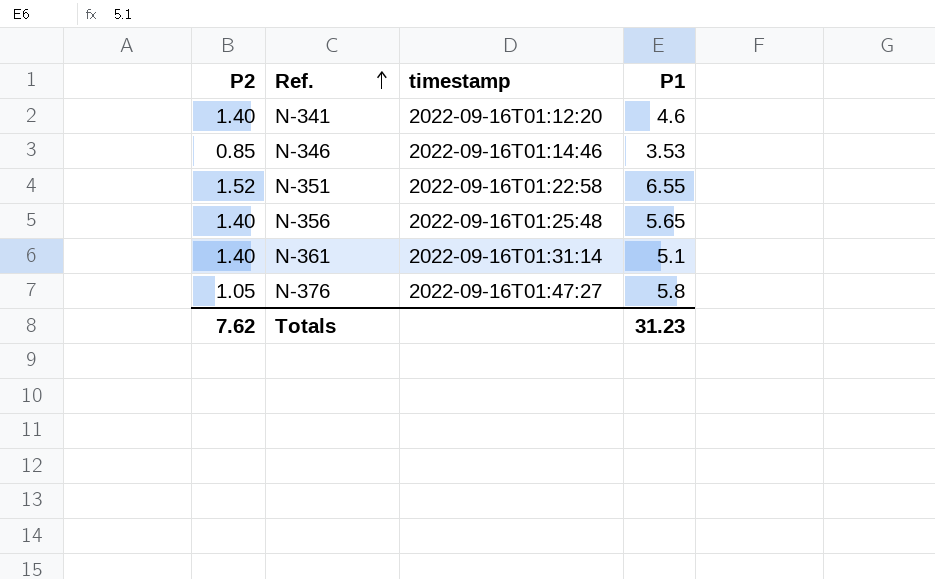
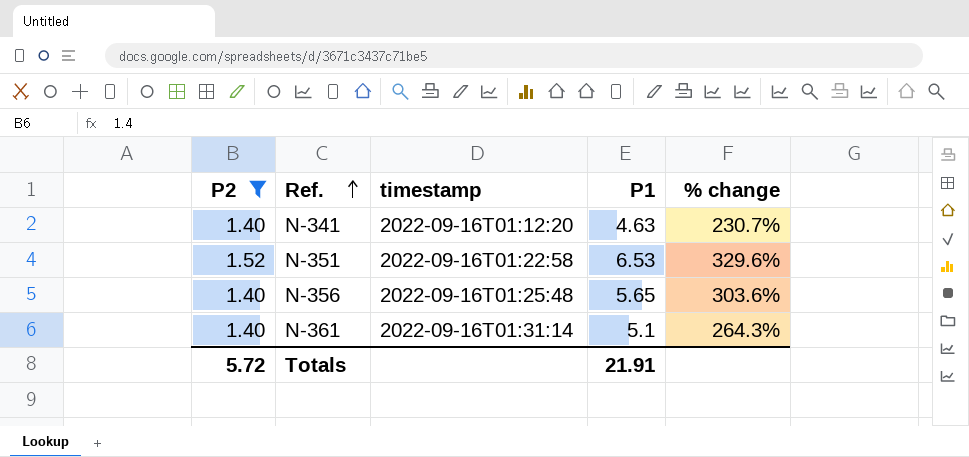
filter: none -> P2 >= 1.40
column % change | formula: none -> ([P1] - [P2]) / [P2]
N-341 | P1: 4.6 -> 4.63
N-351 | P1: 6.55 -> 6.53
Totals | P2: 7.62 -> 5.72
Totals | P1: 31.23 -> 21.91

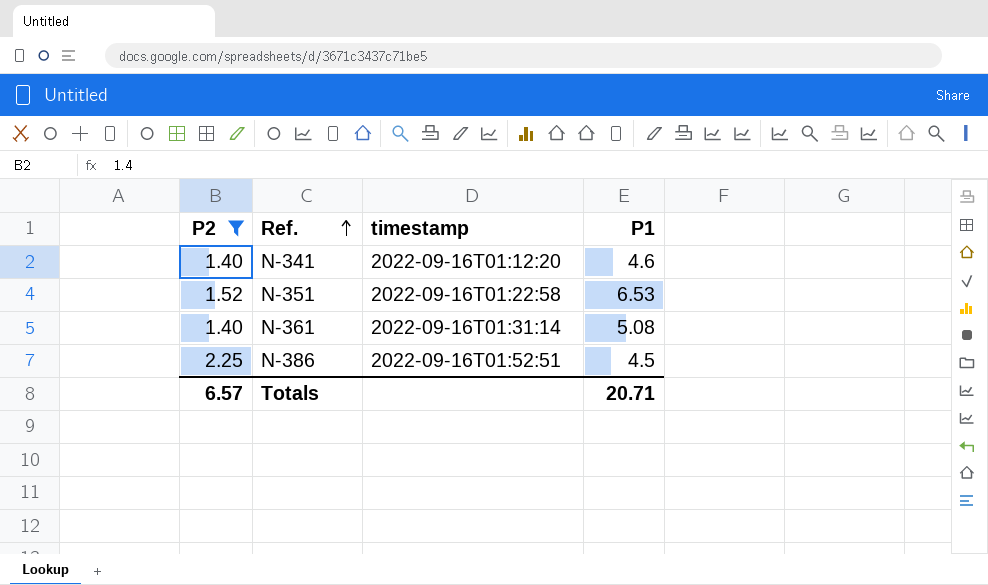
column % change | formula: ([P1] - [P2]) / [P2] -> none
row N-356: 1.40 | 2022-09-16T01:25:48 | 5.65 | 303.6% -> none
N-341 | P1: 4.63 -> 4.6
N-361 | P1: 5.1 -> 5.08
row N-386: none -> 2.25 | 2022-09-16T01:52:51 | 4.5
Totals | P2: 5.72 -> 6.57
Totals | P1: 21.91 -> 20.71

